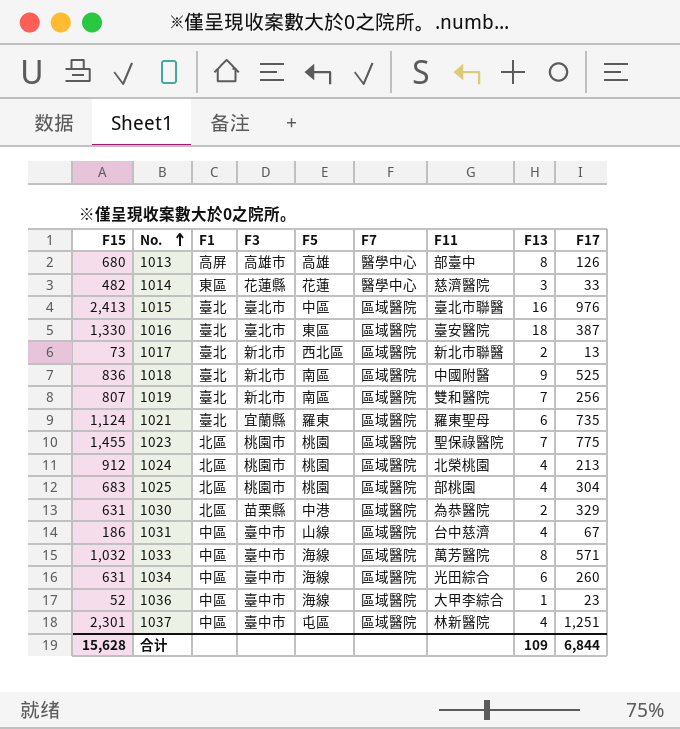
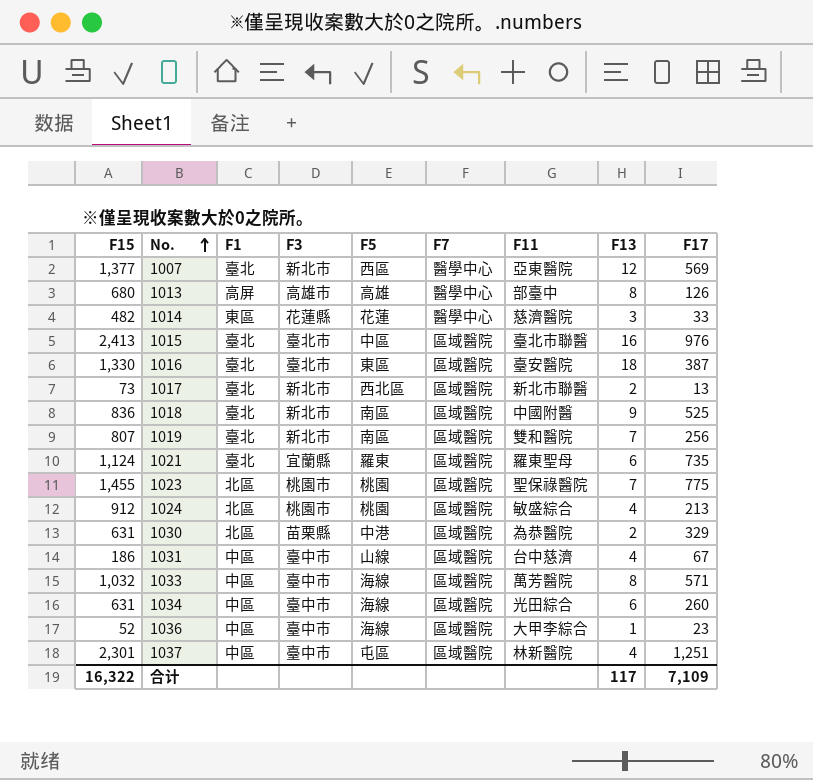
row 1025: 683 | 北區 | 桃園市 | 桃園 | 區域醫院 | 部桃園 | 4 | 304 -> none
row 1007: none -> 1,377 | 臺北 | 新北市 | 西區 | 醫學中心 | 亞東醫院 | 12 | 569
1024 | F11: 北榮桃園 -> 敏盛綜合
合计 | F15: 15,628 -> 16,322
合计 | F13: 109 -> 117
合计 | F17: 6,844 -> 7,109

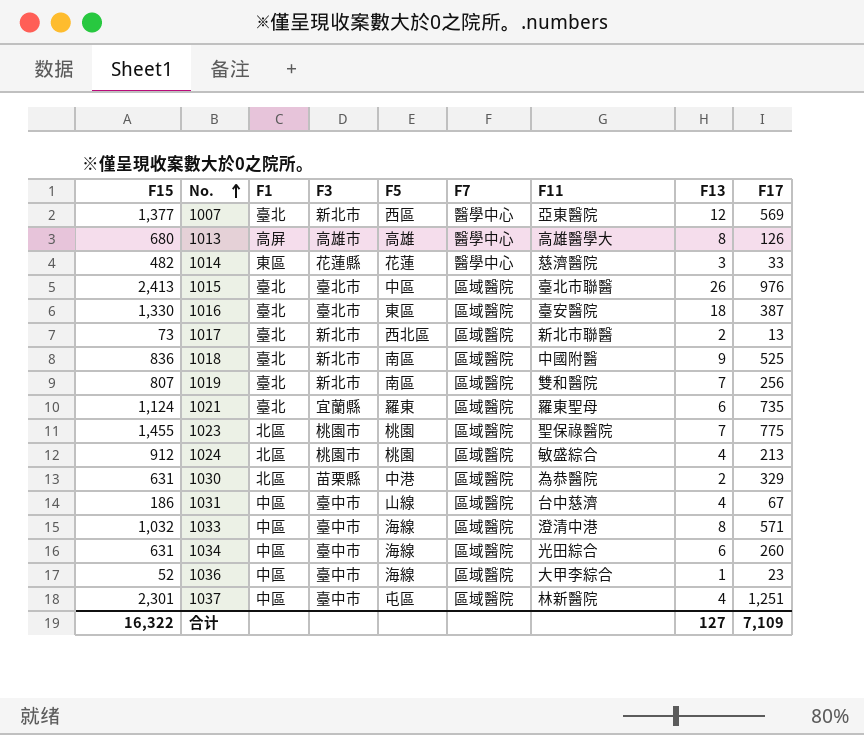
1013 | F11: 部臺中 -> 高雄醫學大
1015 | F13: 16 -> 26
1033 | F11: 萬芳醫院 -> 澄清中港
合计 | F13: 117 -> 127

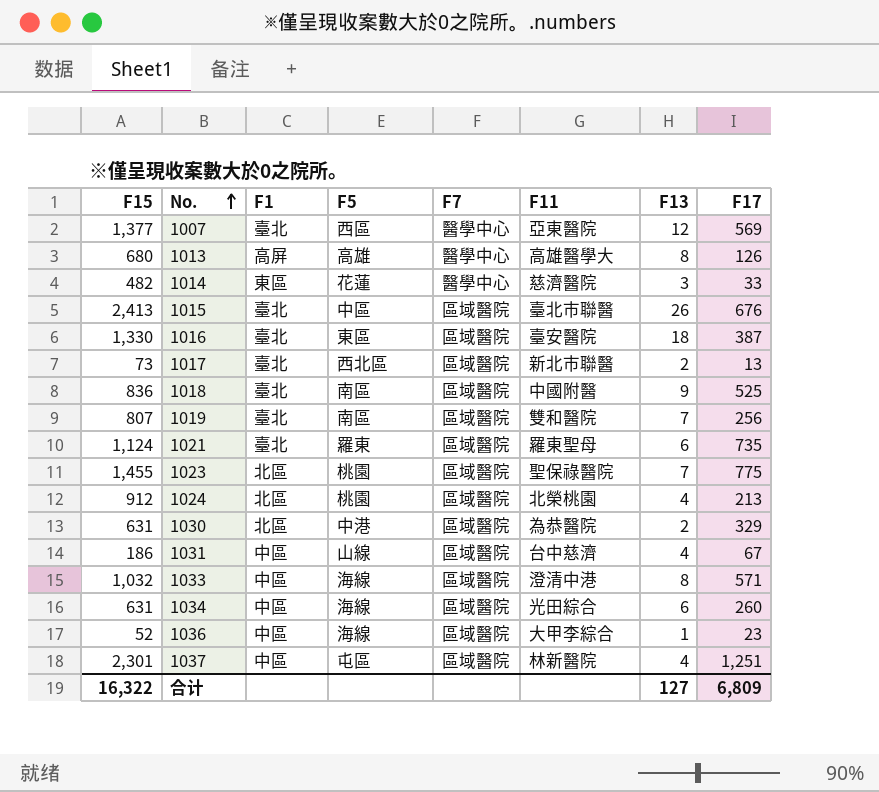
column F3 | position: 4 -> none
1015 | F17: 976 -> 676
1024 | F11: 敏盛綜合 -> 北榮桃園
合计 | F17: 7,109 -> 6,809

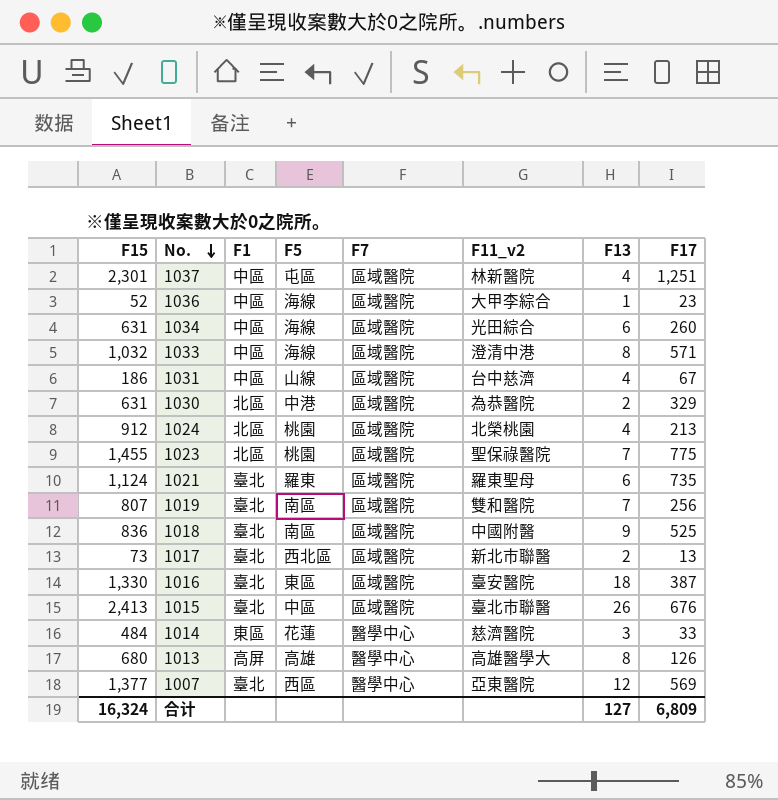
row order: No. ascending -> No. descending
column name: F11 -> F11_v2
1014 | F15: 482 -> 484
合计 | F15: 16,322 -> 16,324

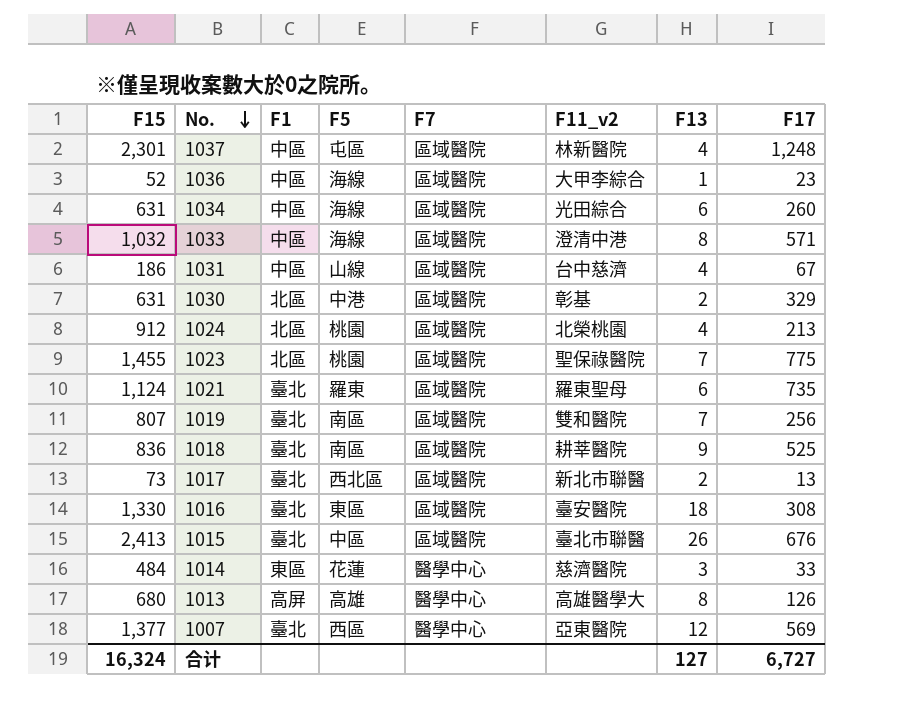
1037 | F17: 1,251 -> 1,248
1030 | F11_v2: 為恭醫院 -> 彰基
1018 | F11_v2: 中國附醫 -> 耕莘醫院
1016 | F17: 387 -> 308
合计 | F17: 6,809 -> 6,727

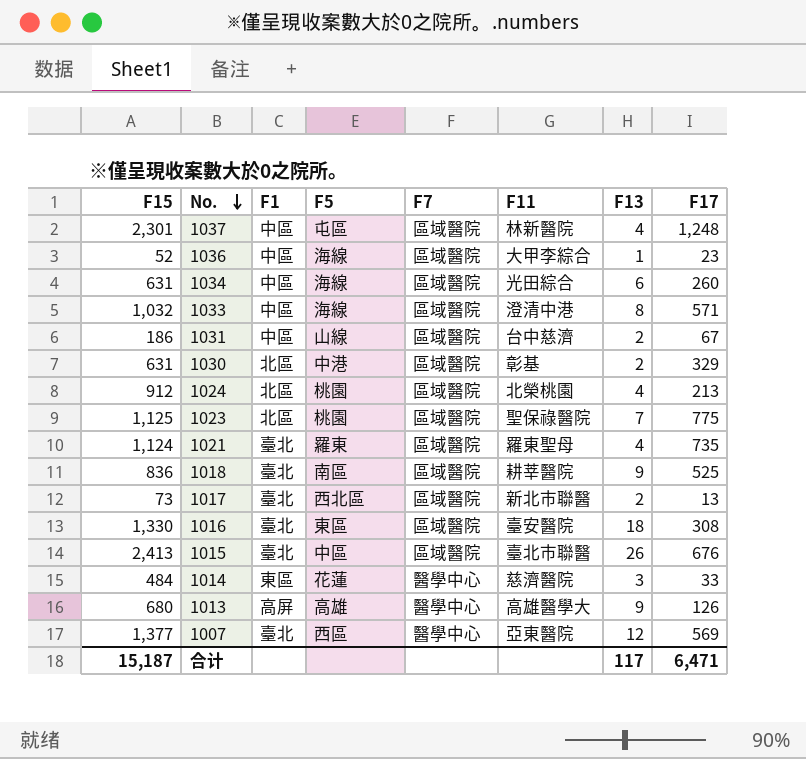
column name: F11_v2 -> F11
row 1019: 807 | 臺北 | 南區 | 區域醫院 | 雙和醫院 | 7 | 256 -> none
1031 | F13: 4 -> 2
1023 | F15: 1,455 -> 1,125
1021 | F13: 6 -> 4
1013 | F13: 8 -> 9
合计 | F15: 16,324 -> 15,187
合计 | F13: 127 -> 117
合计 | F17: 6,727 -> 6,471

